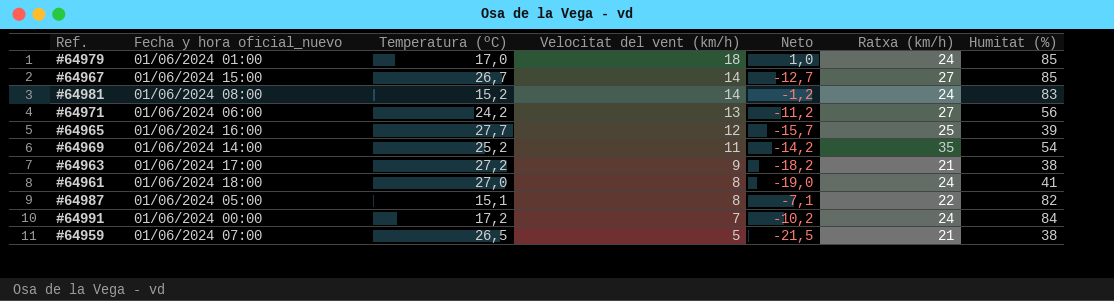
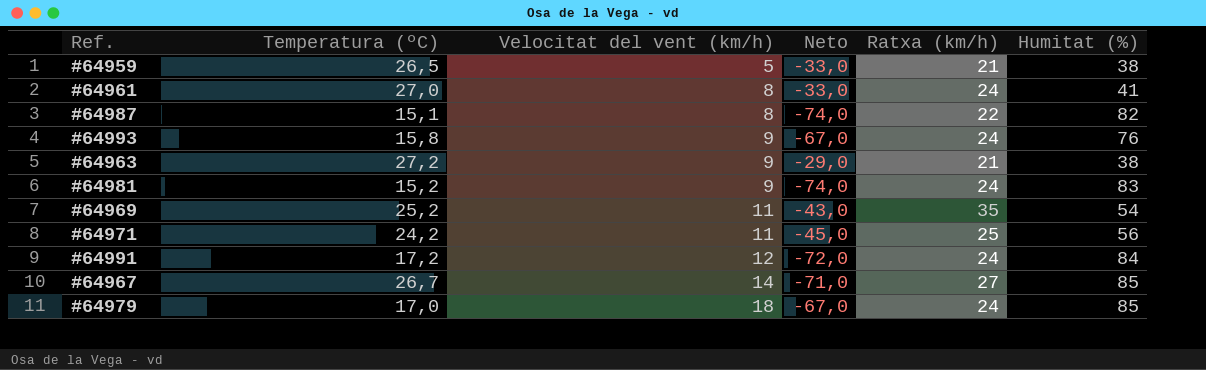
row order: Velocitat del vent (km/h) descending -> Velocitat del vent (km/h) ascending
column Fecha y hora oficial_nuevo | position: 2 -> none
column Neto | formula: [Velocitat del vent (km/h)] - [Temperatura (ºC)] -> [Velocitat del vent (km/h)] - [Humitat (%)]
row #64965: 01/06/2024 16:00 | 27,7 | 12 | -15,7 | 25 | 39 -> none
row #64993: none -> 15,8 | 9 | -67,0 | 24 | 76
#64981 | Velocitat del vent (km/h): 14 -> 9
#64971 | Velocitat del vent (km/h): 13 -> 11
#64971 | Ratxa (km/h): 27 -> 25
#64991 | Velocitat del vent (km/h): 7 -> 12

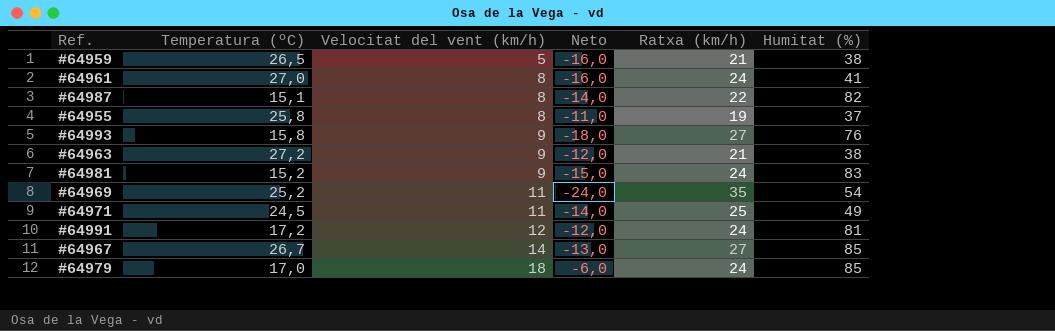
column Neto | formula: [Velocitat del vent (km/h)] - [Humitat (%)] -> [Velocitat del vent (km/h)] - [Ratxa (km/h)]
row #64955: none -> 25,8 | 8 | -11,0 | 19 | 37
#64993 | Ratxa (km/h): 24 -> 27
#64971 | Temperatura (ºC): 24,2 -> 24,5
#64971 | Humitat (%): 56 -> 49
#64991 | Humitat (%): 84 -> 81

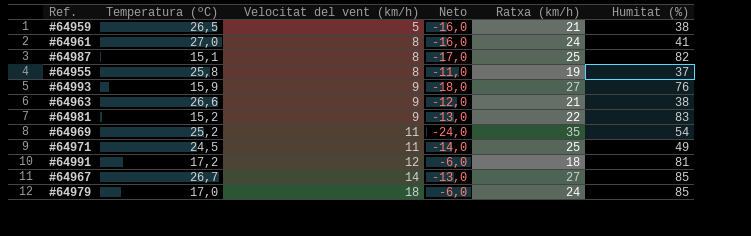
#64987 | Neto: -14,0 -> -17,0
#64987 | Ratxa (km/h): 22 -> 25
#64993 | Temperatura (ºC): 15,8 -> 15,9
#64963 | Temperatura (ºC): 27,2 -> 26,6
#64981 | Neto: -15,0 -> -13,0
#64981 | Ratxa (km/h): 24 -> 22
#64991 | Neto: -12,0 -> -6,0
#64991 | Ratxa (km/h): 24 -> 18

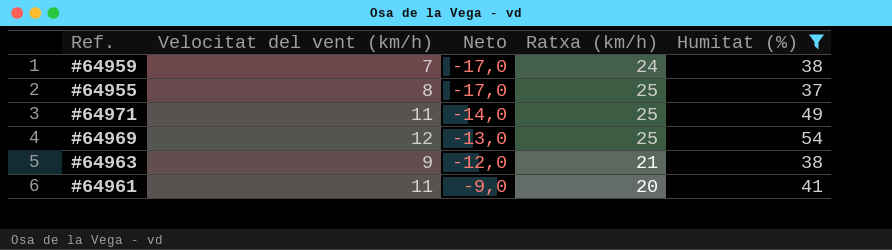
filter: none -> Humitat (%) <= 54
row order: Velocitat del vent (km/h) ascending -> Neto ascending
column Temperatura (ºC) | position: 2 -> none
#64959 | Velocitat del vent (km/h): 5 -> 7
#64959 | Neto: -16,0 -> -17,0
#64959 | Ratxa (km/h): 21 -> 24
#64955 | Neto: -11,0 -> -17,0
#64955 | Ratxa (km/h): 19 -> 25
#64969 | Velocitat del vent (km/h): 11 -> 12
#64969 | Neto: -24,0 -> -13,0
#64969 | Ratxa (km/h): 35 -> 25
#64961 | Velocitat del vent (km/h): 8 -> 11
#64961 | Neto: -16,0 -> -9,0
#64961 | Ratxa (km/h): 24 -> 20

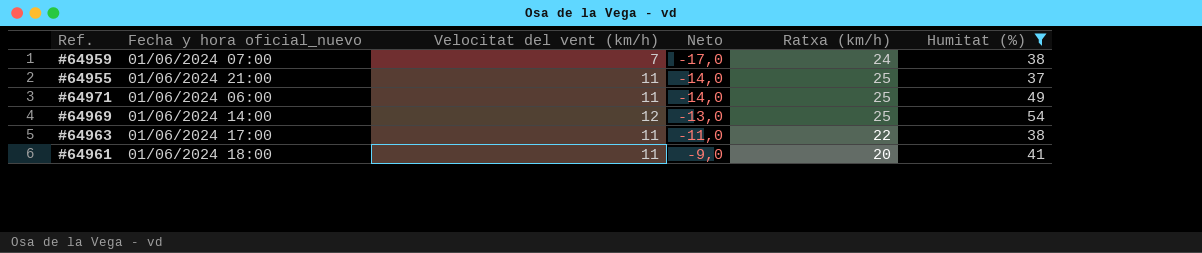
column Fecha y hora oficial_nuevo | position: none -> 2
#64955 | Velocitat del vent (km/h): 8 -> 11
#64955 | Neto: -17,0 -> -14,0
#64963 | Velocitat del vent (km/h): 9 -> 11
#64963 | Neto: -12,0 -> -11,0
#64963 | Ratxa (km/h): 21 -> 22

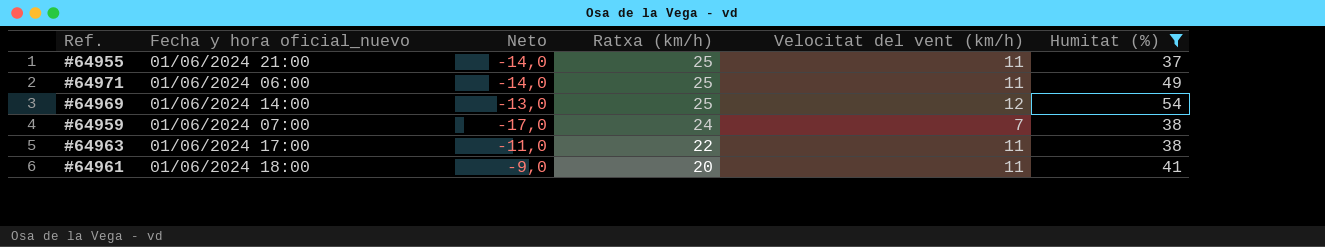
row order: Neto ascending -> Ratxa (km/h) descending
column Velocitat del vent (km/h) | position: 3 -> 5

